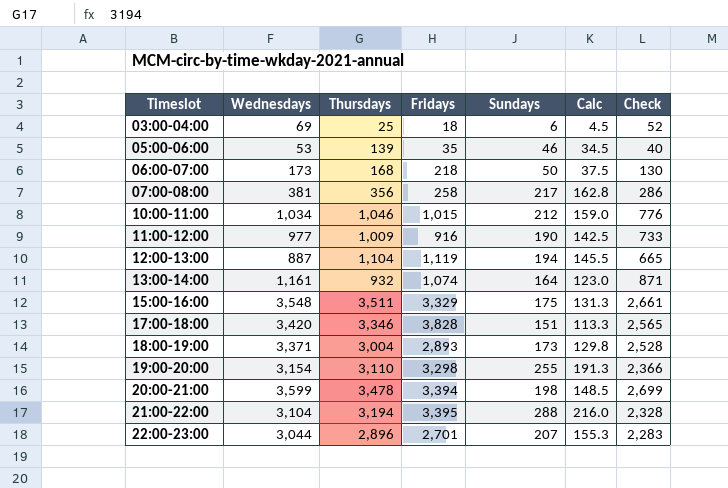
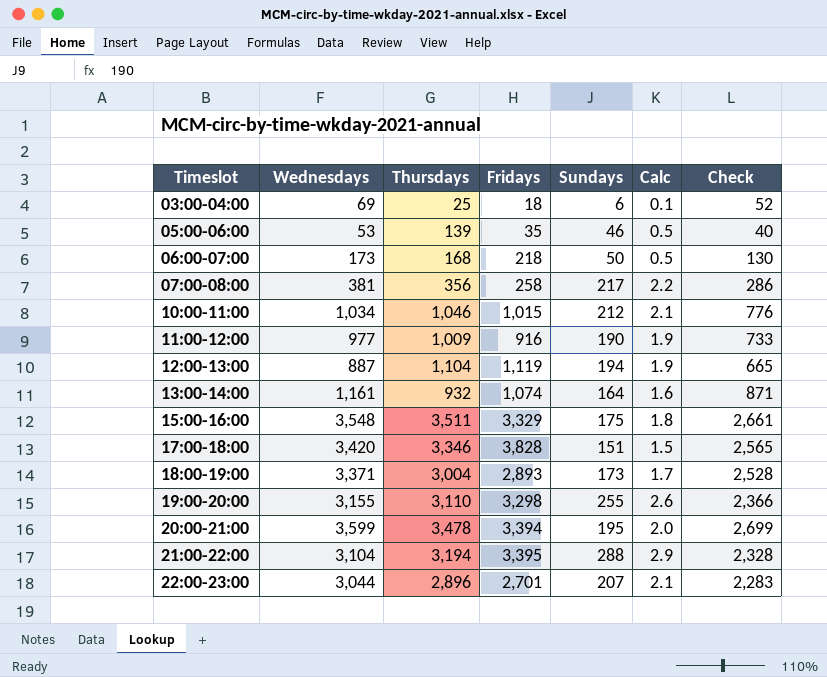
column Calc | formula: [Sundays] * 0.75 -> [Sundays] * 0.01
19:00-20:00 | Wednesdays: 3,154 -> 3,155
20:00-21:00 | Sundays: 198 -> 195

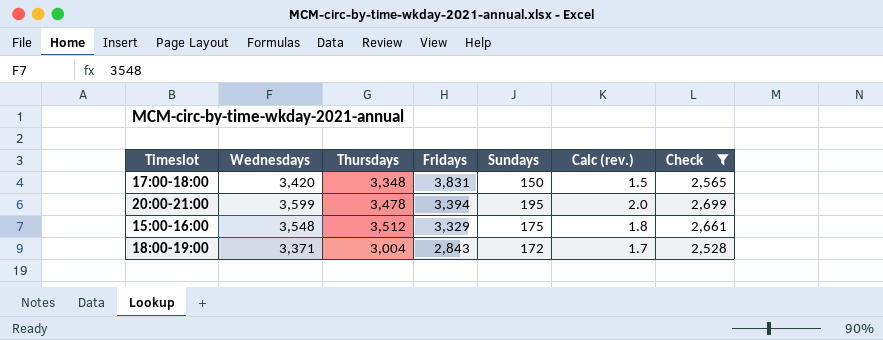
filter: none -> Check >= 2,528
row order: Timeslot ascending -> Fridays descending
column name: Calc -> Calc (rev.)
17:00-18:00 | Thursdays: 3,346 -> 3,348
17:00-18:00 | Fridays: 3,828 -> 3,831
17:00-18:00 | Sundays: 151 -> 150
15:00-16:00 | Thursdays: 3,511 -> 3,512
18:00-19:00 | Fridays: 2,893 -> 2,843
18:00-19:00 | Sundays: 173 -> 172

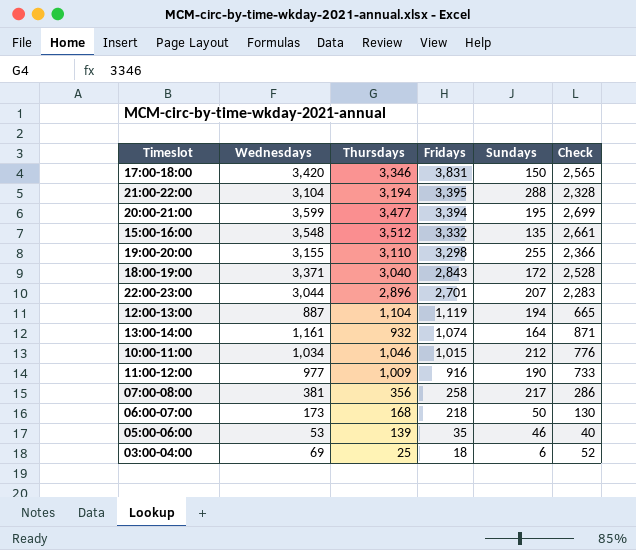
filter: Check >= 2,528 -> none
column Calc (rev.) | formula: [Sundays] * 0.01 -> none
17:00-18:00 | Thursdays: 3,348 -> 3,346
20:00-21:00 | Thursdays: 3,478 -> 3,477
15:00-16:00 | Fridays: 3,329 -> 3,332
15:00-16:00 | Sundays: 175 -> 135
18:00-19:00 | Thursdays: 3,004 -> 3,040

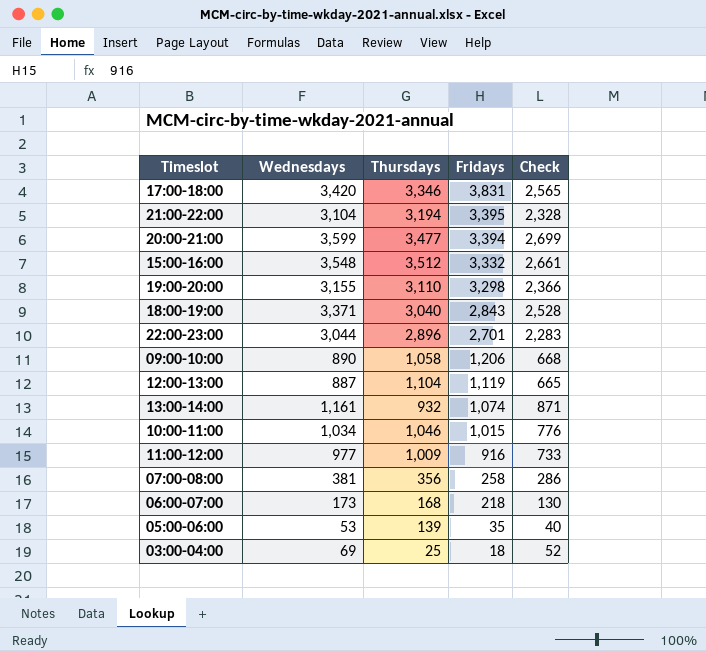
column Sundays | position: 5 -> none
row 09:00-10:00: none -> 890 | 1,058 | 1,206 | 668

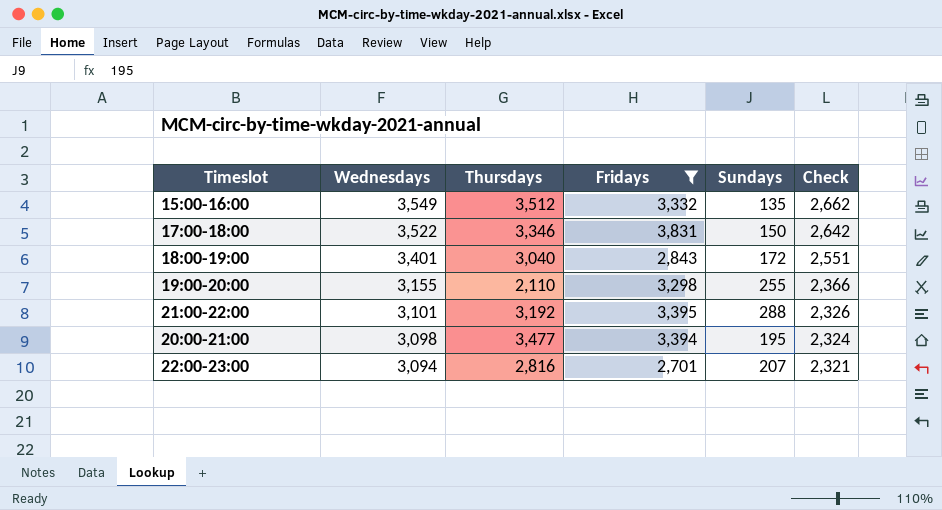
filter: none -> Fridays >= 2,701
row order: Fridays descending -> Wednesdays descending
column Sundays | position: none -> 5
15:00-16:00 | Wednesdays: 3,548 -> 3,549
15:00-16:00 | Check: 2,661 -> 2,662
17:00-18:00 | Wednesdays: 3,420 -> 3,522
17:00-18:00 | Check: 2,565 -> 2,642
18:00-19:00 | Wednesdays: 3,371 -> 3,401
18:00-19:00 | Check: 2,528 -> 2,551
19:00-20:00 | Thursdays: 3,110 -> 2,110
21:00-22:00 | Wednesdays: 3,104 -> 3,101
21:00-22:00 | Thursdays: 3,194 -> 3,192
21:00-22:00 | Check: 2,328 -> 2,326
20:00-21:00 | Wednesdays: 3,599 -> 3,098
20:00-21:00 | Check: 2,699 -> 2,324
22:00-23:00 | Wednesdays: 3,044 -> 3,094
22:00-23:00 | Thursdays: 2,896 -> 2,816
22:00-23:00 | Check: 2,283 -> 2,321

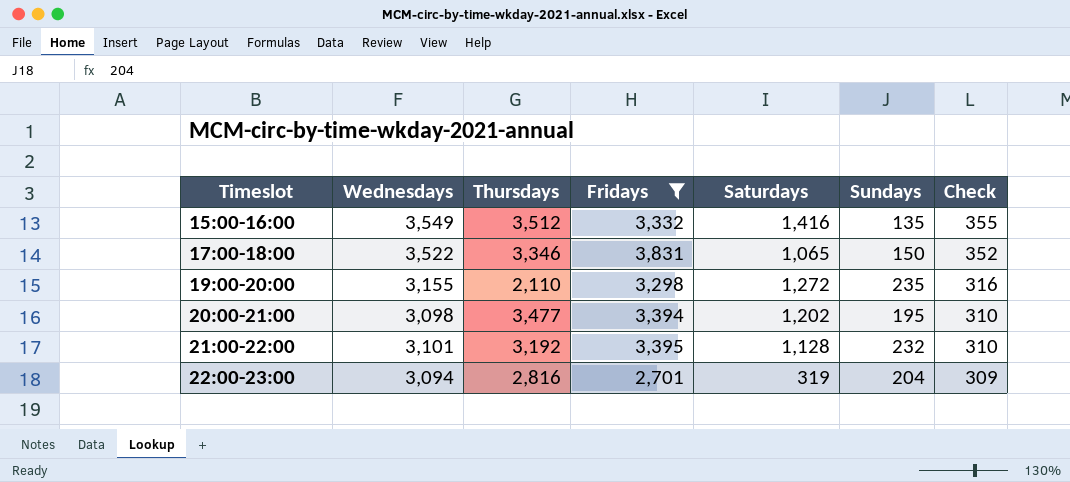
row order: Wednesdays descending -> Timeslot ascending
column Saturdays | position: none -> 5
column Check | formula: [Wednesdays] * 0.75 -> [Wednesdays] * 0.1
row 18:00-19:00: 3,401 | 3,040 | 2,843 | 172 | 2,551 -> none
19:00-20:00 | Sundays: 255 -> 235
21:00-22:00 | Sundays: 288 -> 232
22:00-23:00 | Sundays: 207 -> 204

